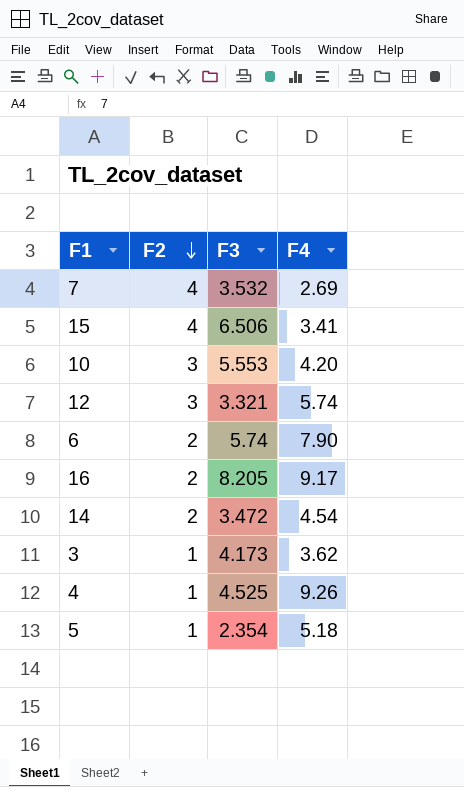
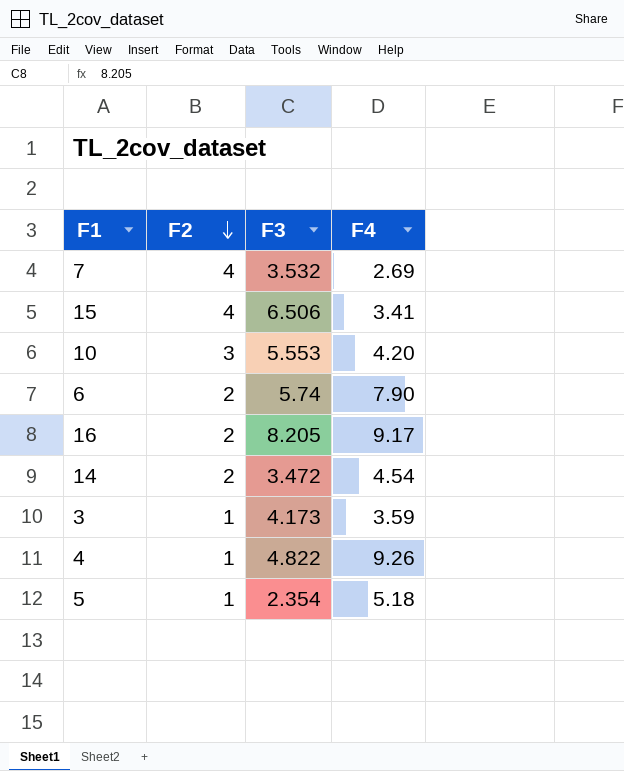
row 12: 3 | 3.321 | 5.74 -> none
3 | F4: 3.62 -> 3.59
4 | F3: 4.525 -> 4.822

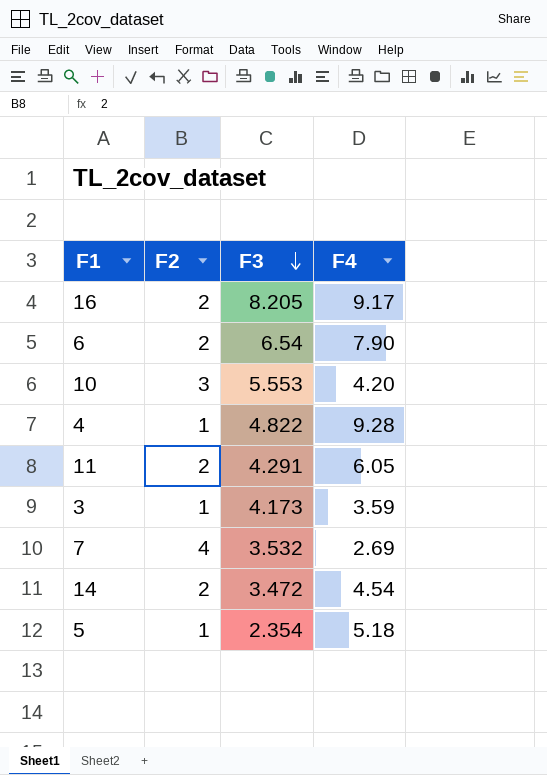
row order: F2 descending -> F3 descending
row 15: 4 | 6.506 | 3.41 -> none
6 | F3: 5.74 -> 6.54
4 | F4: 9.26 -> 9.28
row 11: none -> 2 | 4.291 | 6.05

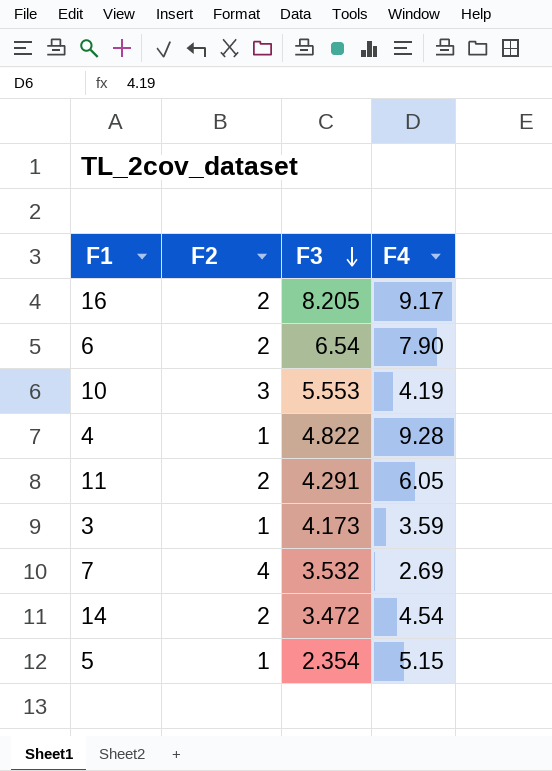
10 | F4: 4.20 -> 4.19
5 | F4: 5.18 -> 5.15

